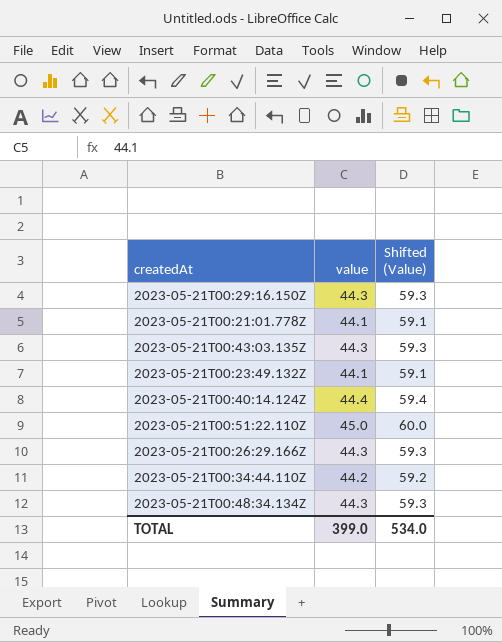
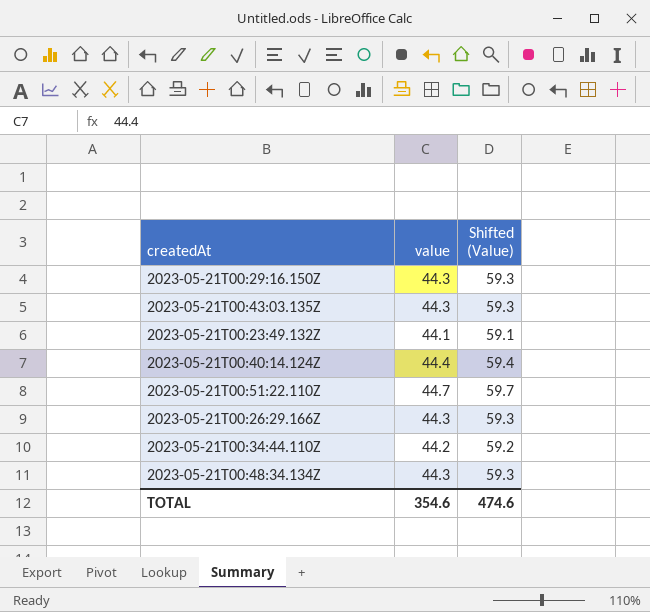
row 2023-05-21T00:21:01.778Z: 44.1 | 59.1 -> none
2023-05-21T00:51:22.110Z | value: 45.0 -> 44.7
2023-05-21T00:51:22.110Z | Shifted (Value): 60.0 -> 59.7
TOTAL | value: 399.0 -> 354.6
TOTAL | Shifted (Value): 534.0 -> 474.6

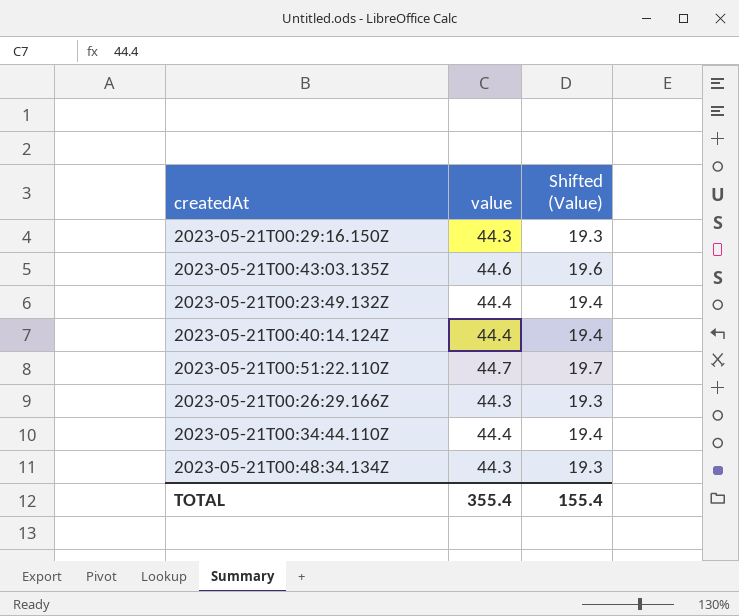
column Shifted (Value) | formula: [value] + 15 -> [value] - 25
2023-05-21T00:43:03.135Z | value: 44.3 -> 44.6
2023-05-21T00:23:49.132Z | value: 44.1 -> 44.4
2023-05-21T00:34:44.110Z | value: 44.2 -> 44.4
TOTAL | value: 354.6 -> 355.4
TOTAL | Shifted (Value): 474.6 -> 155.4

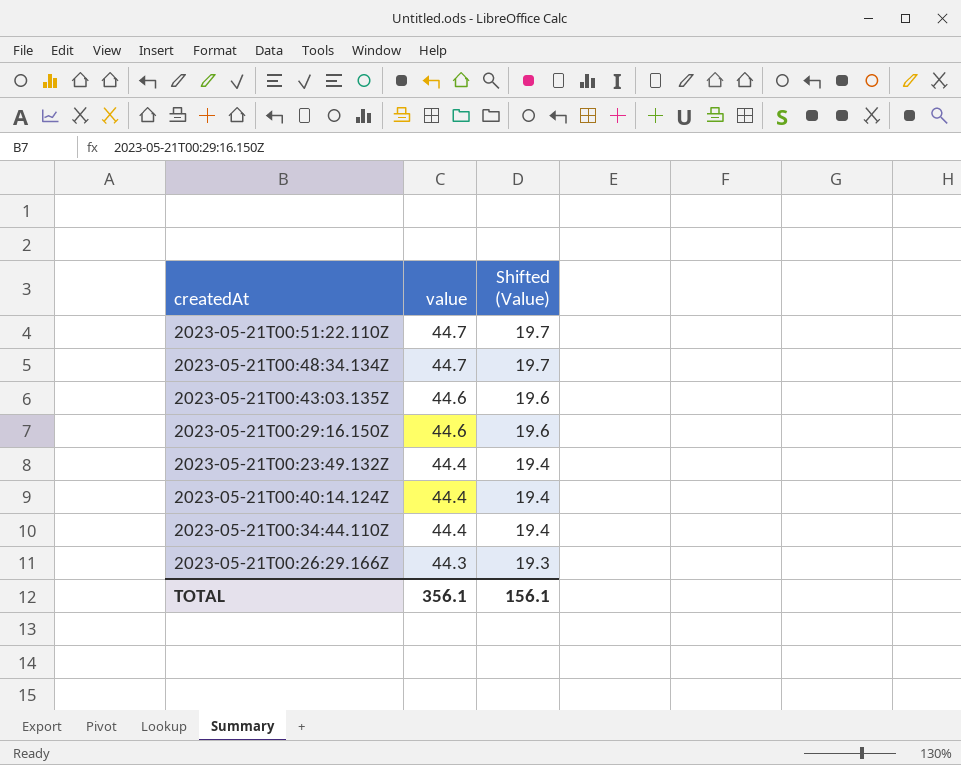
row order: none -> value descending
2023-05-21T00:48:34.134Z | value: 44.3 -> 44.7
2023-05-21T00:48:34.134Z | Shifted (Value): 19.3 -> 19.7
2023-05-21T00:29:16.150Z | value: 44.3 -> 44.6
2023-05-21T00:29:16.150Z | Shifted (Value): 19.3 -> 19.6
TOTAL | value: 355.4 -> 356.1
TOTAL | Shifted (Value): 155.4 -> 156.1

